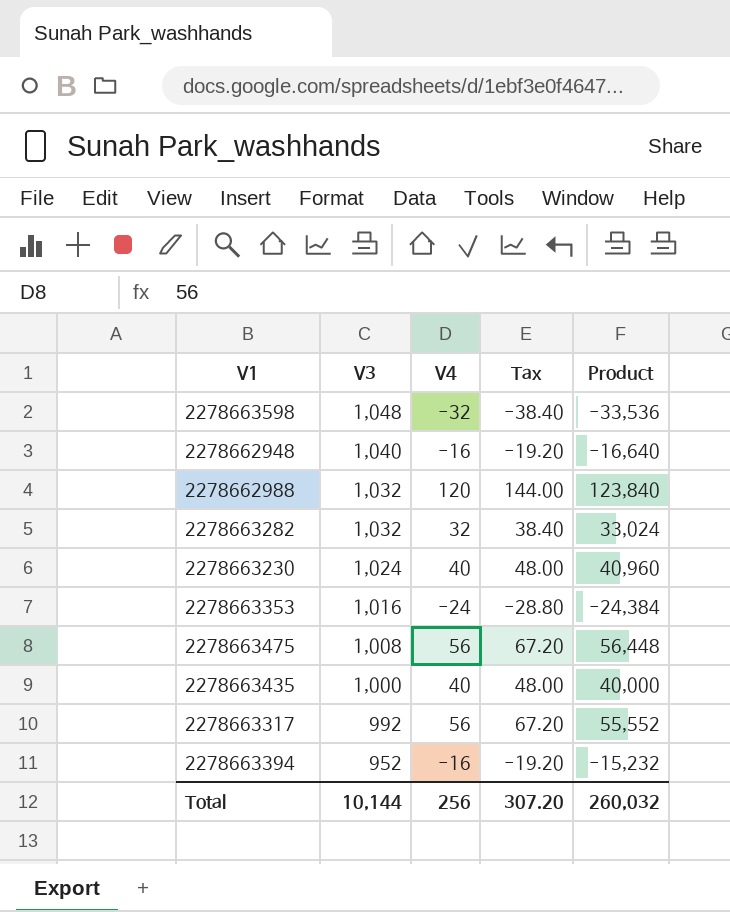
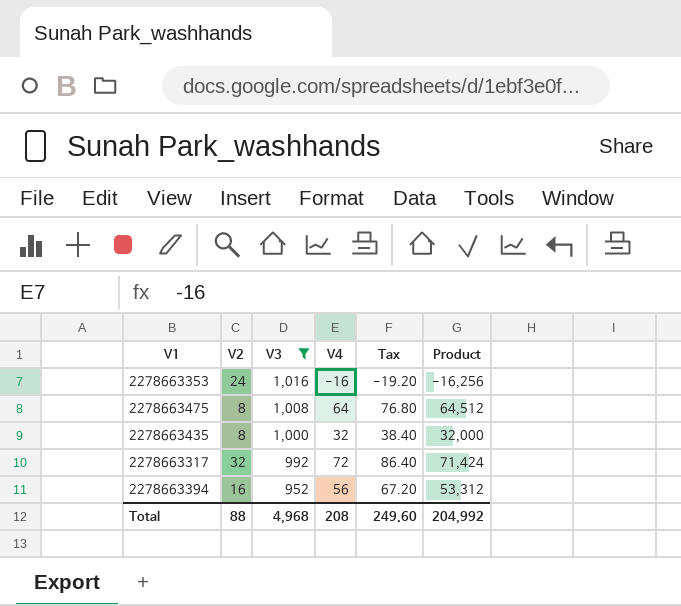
filter: none -> V3 <= 1,016
column V2 | position: none -> 2
2278663353 | V4: -24 -> -16
2278663353 | Tax: -28.80 -> -19.20
2278663353 | Product: -24,384 -> -16,256
2278663475 | V4: 56 -> 64
2278663475 | Tax: 67.20 -> 76.80
2278663475 | Product: 56,448 -> 64,512
2278663435 | V4: 40 -> 32
2278663435 | Tax: 48.00 -> 38.40
2278663435 | Product: 40,000 -> 32,000
2278663317 | V4: 56 -> 72
2278663317 | Tax: 67.20 -> 86.40
2278663317 | Product: 55,552 -> 71,424
2278663394 | V4: -16 -> 56
2278663394 | Tax: -19.20 -> 67.20
2278663394 | Product: -15,232 -> 53,312
Total | V3: 10,144 -> 4,968
Total | V4: 256 -> 208
Total | Tax: 307.20 -> 249.60
Total | Product: 260,032 -> 204,992

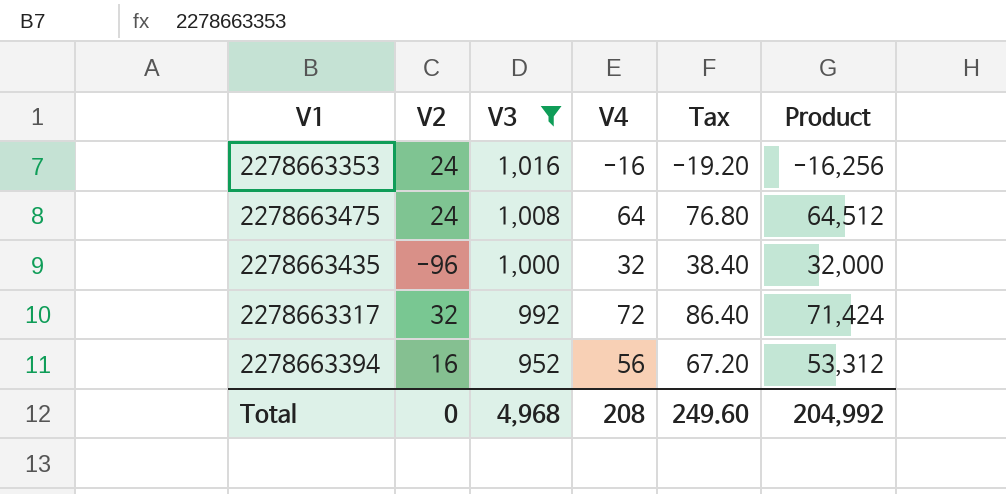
2278663475 | V2: 8 -> 24
2278663435 | V2: 8 -> -96
Total | V2: 88 -> 0

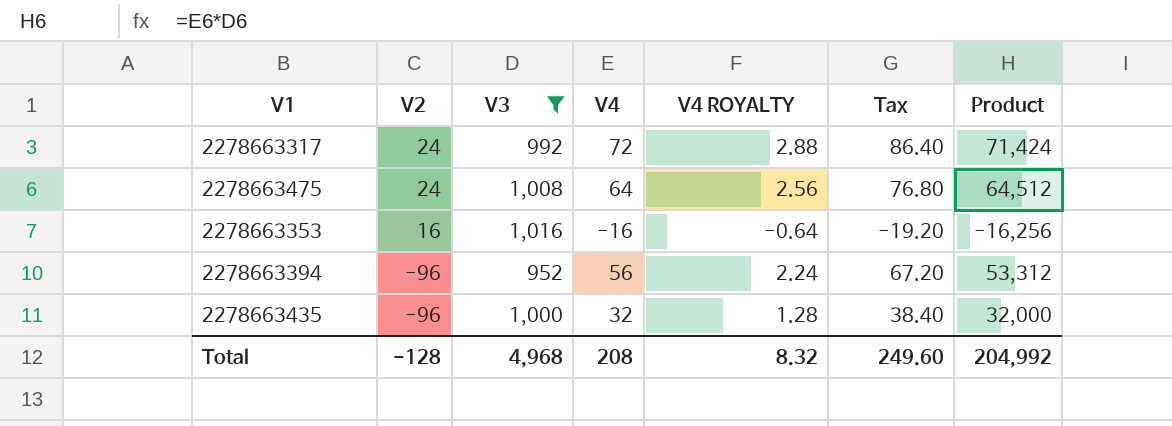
row order: V3 descending -> V2 descending
column V4 ROYALTY | formula: none -> [V4] * 0.04
2278663317 | V2: 32 -> 24
2278663353 | V2: 24 -> 16
2278663394 | V2: 16 -> -96
Total | V2: 0 -> -128

